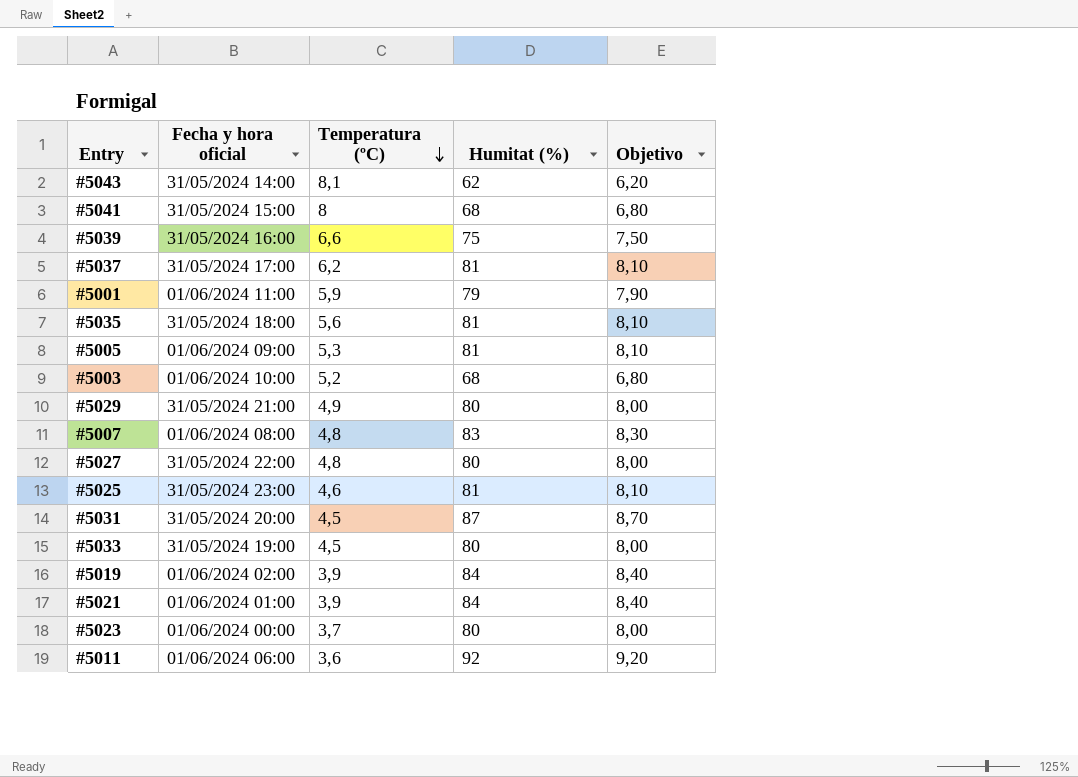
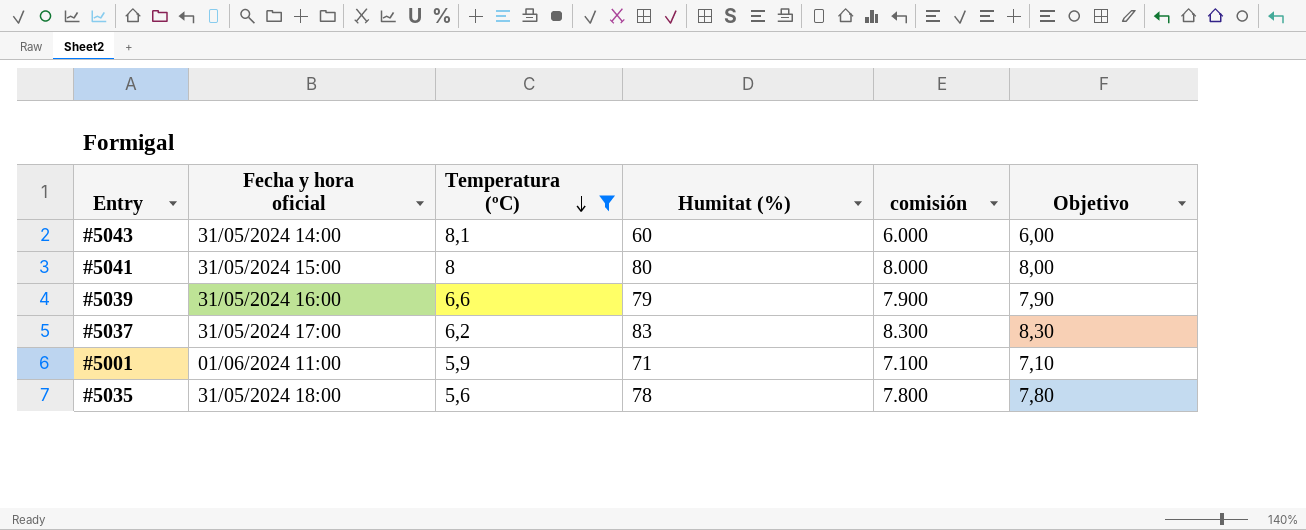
filter: none -> Temperatura (ºC) >= 5,6
column comisión | formula: none -> [Humitat (%)] * 100
#5043 | Humitat (%): 62 -> 60
#5043 | Objetivo: 6,20 -> 6,00
#5041 | Humitat (%): 68 -> 80
#5041 | Objetivo: 6,80 -> 8,00
#5039 | Humitat (%): 75 -> 79
#5039 | Objetivo: 7,50 -> 7,90
#5037 | Humitat (%): 81 -> 83
#5037 | Objetivo: 8,10 -> 8,30
#5001 | Humitat (%): 79 -> 71
#5001 | Objetivo: 7,90 -> 7,10
#5035 | Humitat (%): 81 -> 78
#5035 | Objetivo: 8,10 -> 7,80

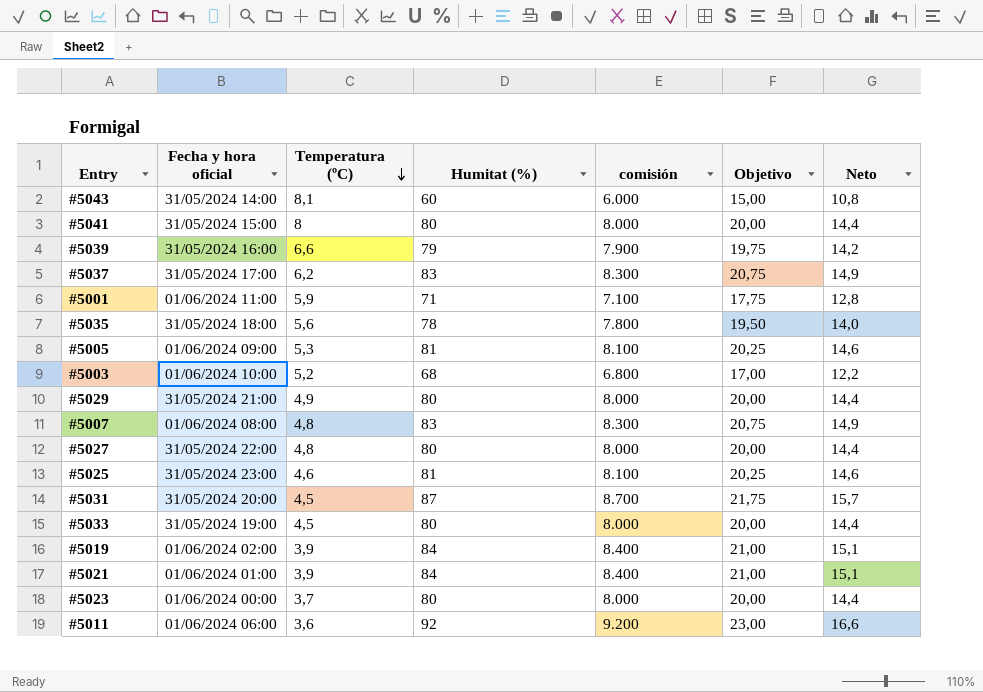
filter: Temperatura (ºC) >= 5,6 -> none
column Objetivo | formula: [Humitat (%)] * 0,1 -> [Humitat (%)] * 0,25
column Neto | formula: none -> [Humitat (%)] * 0,18

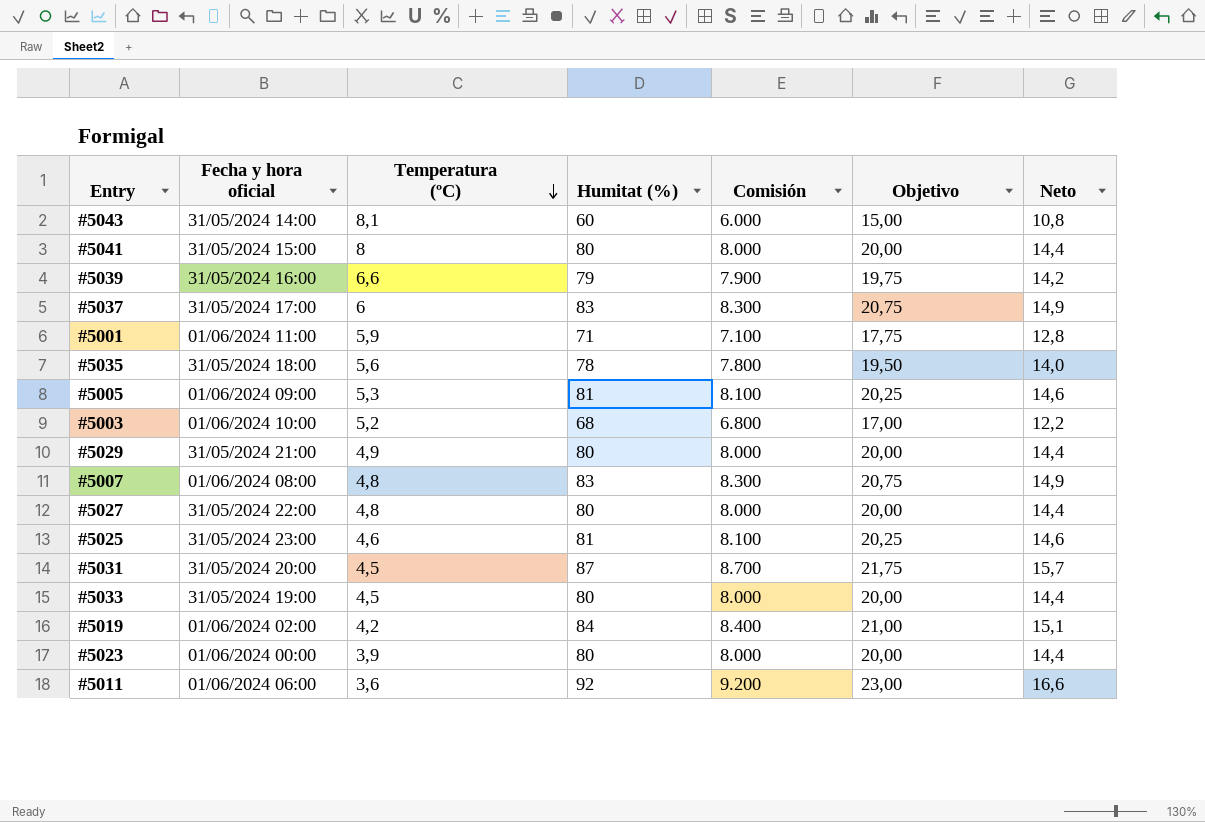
column name: comisión -> Comisión
row #5021: 01/06/2024 01:00 | 3,9 | 84 | 8.400 | 21,00 | 15,1 -> none
#5037 | Temperatura (ºC): 6,2 -> 6
#5019 | Temperatura (ºC): 3,9 -> 4,2
#5023 | Temperatura (ºC): 3,7 -> 3,9

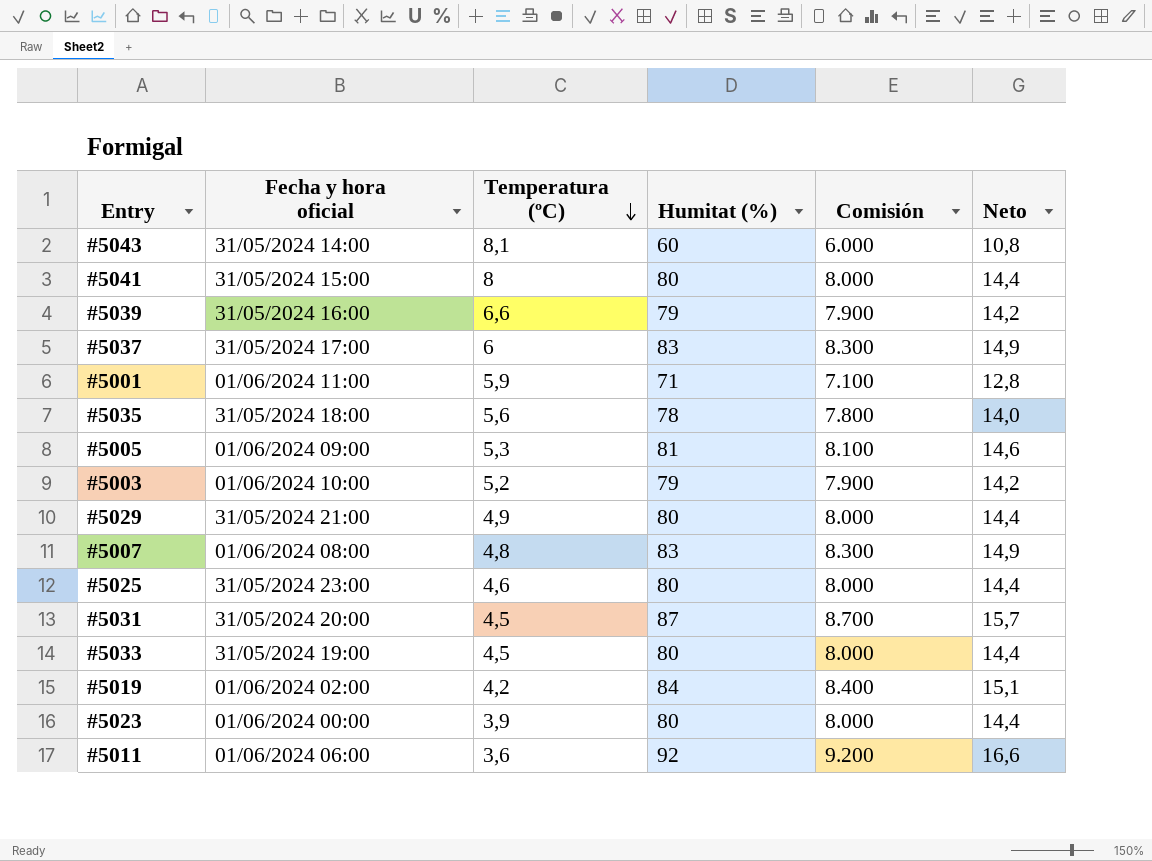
column Objetivo | formula: [Humitat (%)] * 0,25 -> none
row #5027: 31/05/2024 22:00 | 4,8 | 80 | 8.000 | 20,00 | 14,4 -> none
#5003 | Humitat (%): 68 -> 79
#5003 | Comisión: 6.800 -> 7.900
#5003 | Neto: 12,2 -> 14,2
#5025 | Humitat (%): 81 -> 80
#5025 | Comisión: 8.100 -> 8.000
#5025 | Neto: 14,6 -> 14,4

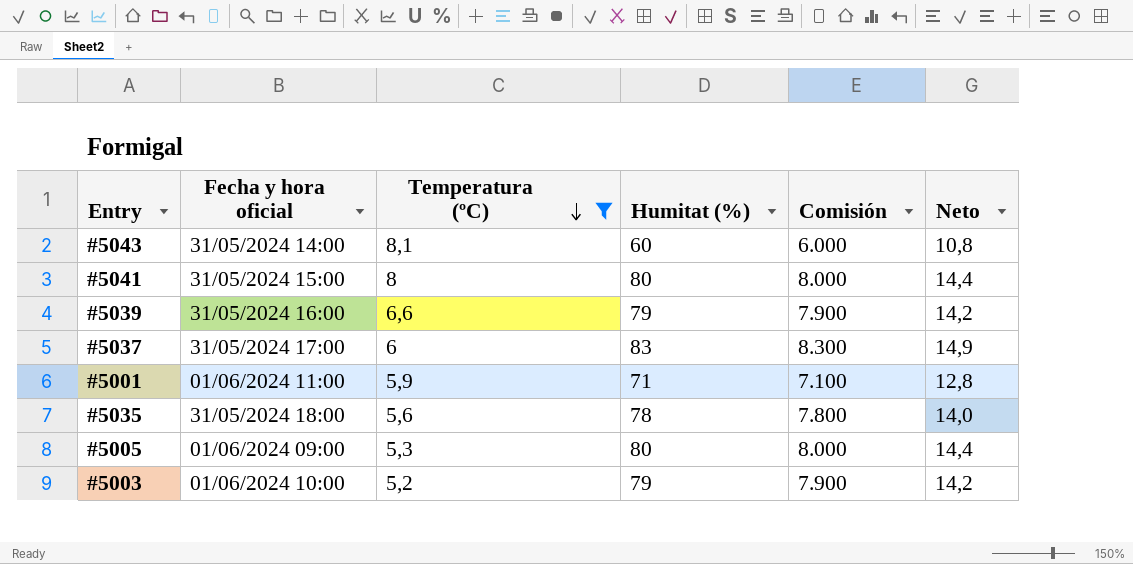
filter: none -> Temperatura (ºC) >= 5,2
#5005 | Humitat (%): 81 -> 80
#5005 | Comisión: 8.100 -> 8.000
#5005 | Neto: 14,6 -> 14,4

